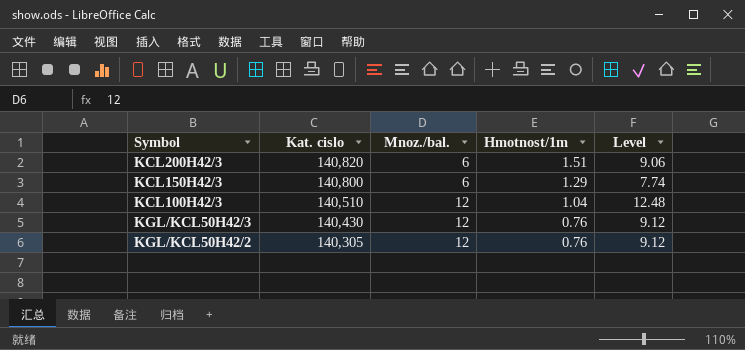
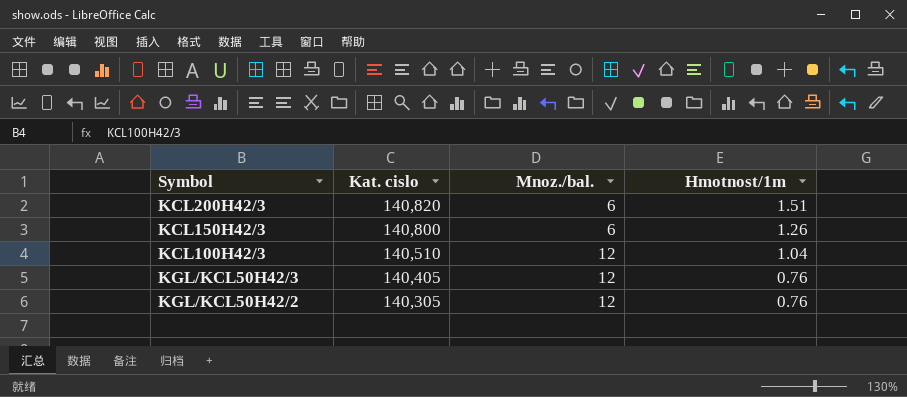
column Level | formula: [Mnoz./bal.] * [Hmotnost/1m] -> none
KCL150H42/3 | Hmotnost/1m: 1.29 -> 1.26
KGL/KCL50H42/3 | Kat. cislo: 140,430 -> 140,405

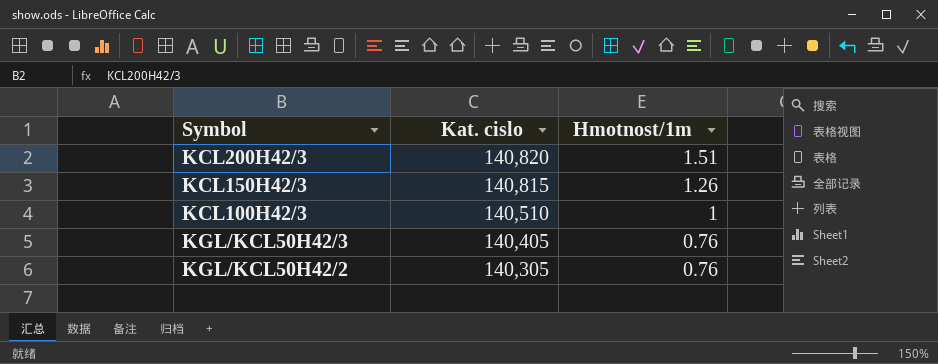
column Mnoz./bal. | position: 3 -> none
KCL150H42/3 | Kat. cislo: 140,800 -> 140,815
KCL100H42/3 | Hmotnost/1m: 1.04 -> 1

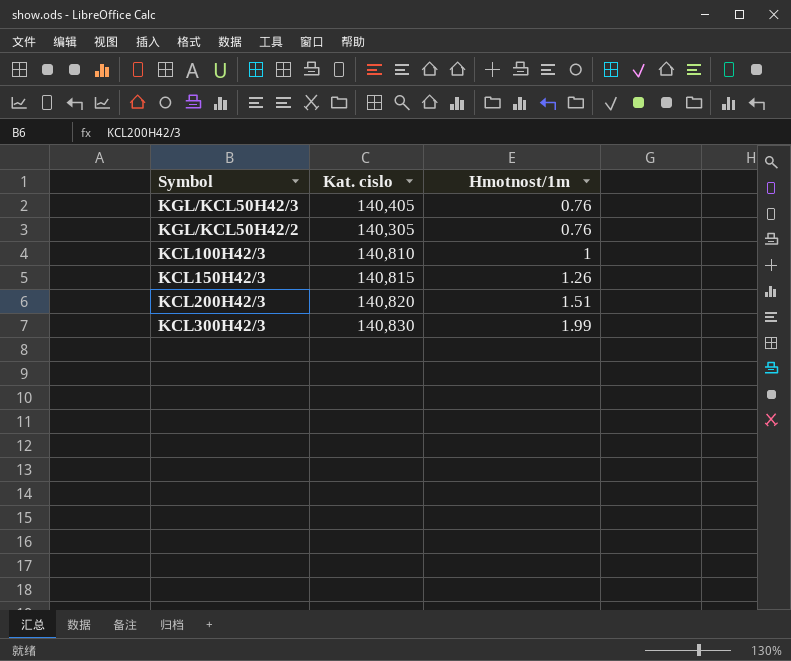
row order: Kat. cislo descending -> Hmotnost/1m ascending
KCL100H42/3 | Kat. cislo: 140,510 -> 140,810
row KCL300H42/3: none -> 140,830 | 1.99

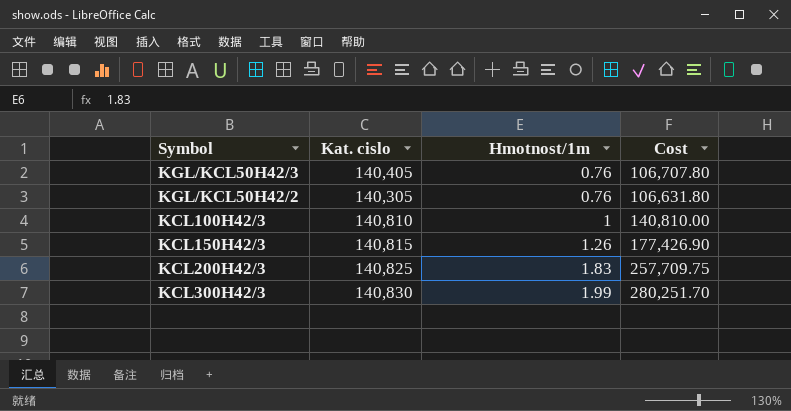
column Cost | formula: none -> [Kat. cislo] * [Hmotnost/1m]
KCL200H42/3 | Kat. cislo: 140,820 -> 140,825
KCL200H42/3 | Hmotnost/1m: 1.51 -> 1.83

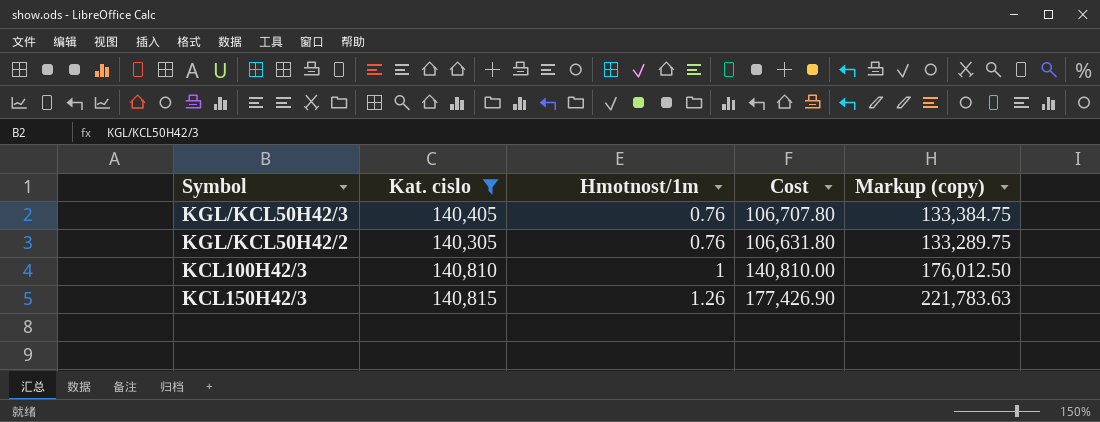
filter: none -> Kat. cislo <= 140,815
column Markup (copy) | formula: none -> [Cost] * 1.25

